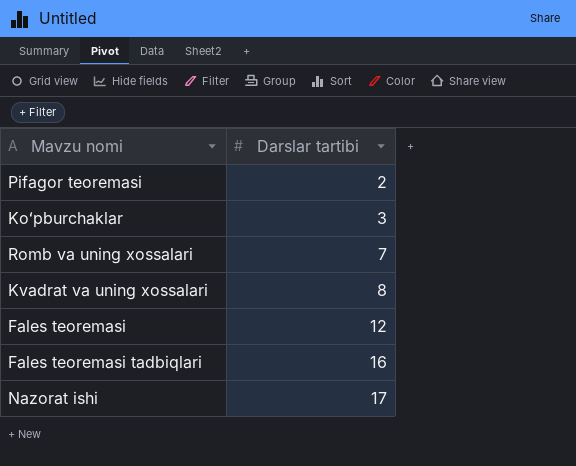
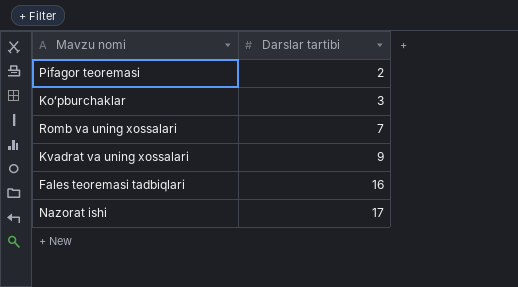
row Fales teoremasi: 12 -> none
Kvadrat va uning xossalari | Darslar tartibi: 8 -> 9

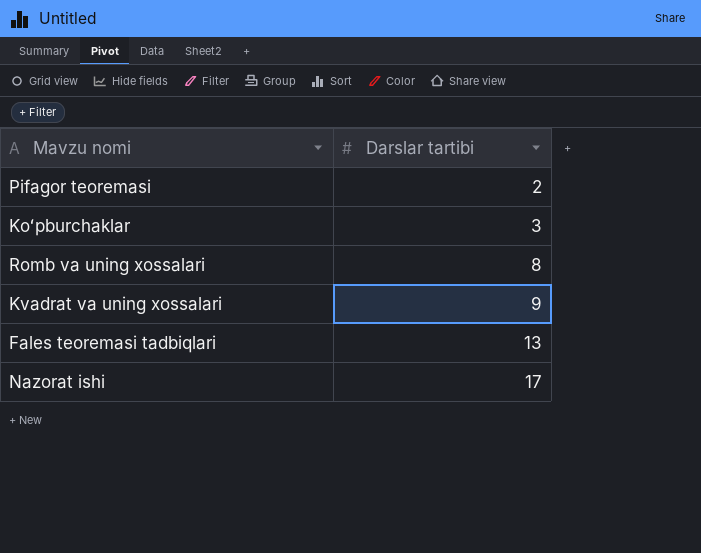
Romb va uning xossalari | Darslar tartibi: 7 -> 8
Fales teoremasi tadbiqlari | Darslar tartibi: 16 -> 13

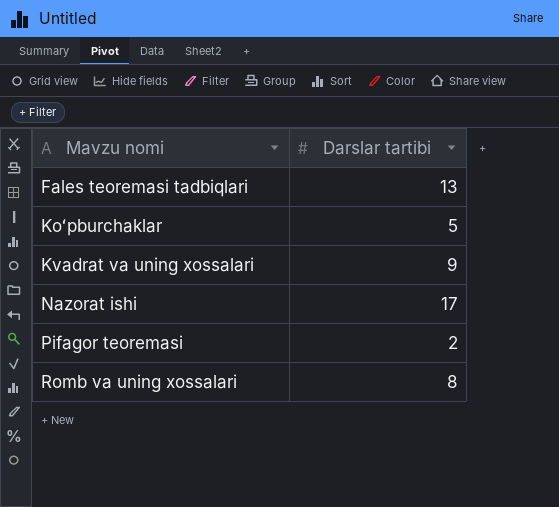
row order: Darslar tartibi ascending -> Mavzu nomi ascending
Koʻpburchaklar | Darslar tartibi: 3 -> 5

